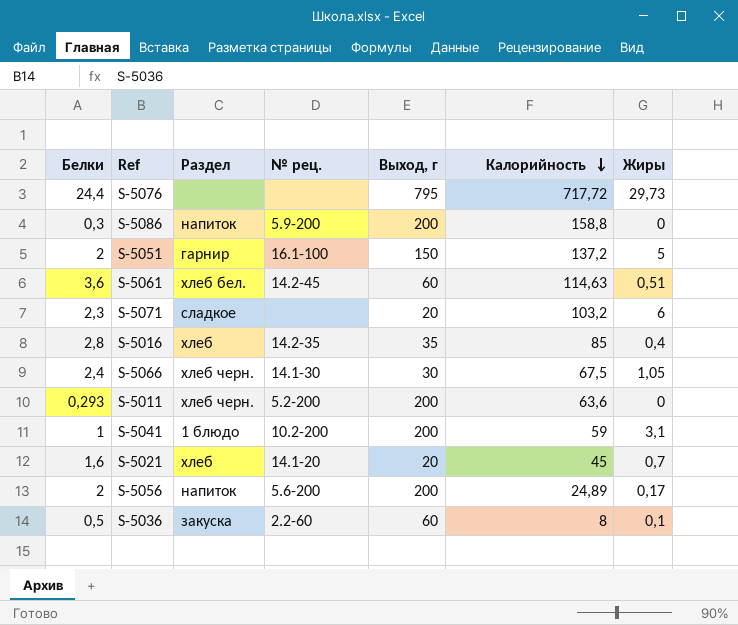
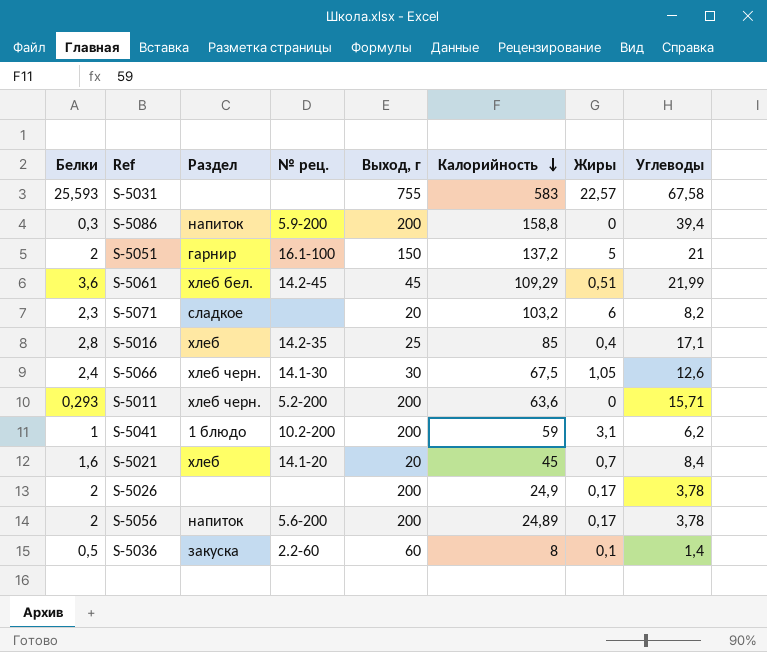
column Углеводы | position: none -> 8
row S-5076: 24,4 | none | none | 795 | 717,72 | 29,73 -> none
row S-5031: none -> 25,593 | none | none | 755 | 583 | 22,57 | 67,58
S-5061 | Выход, г: 60 -> 45
S-5061 | Калорийность: 114,63 -> 109,29
S-5016 | Выход, г: 35 -> 25
row S-5026: none -> 2 | none | none | 200 | 24,9 | 0,17 | 3,78

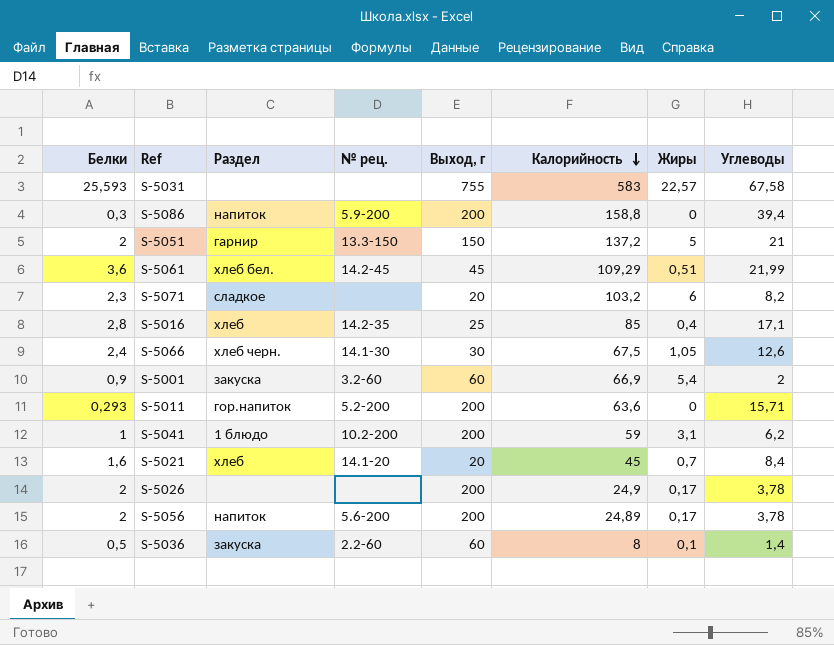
S-5051 | № рец.: 16.1-100 -> 13.3-150
row S-5001: none -> 0,9 | закуска | 3.2-60 | 60 | 66,9 | 5,4 | 2
S-5011 | Раздел: хлеб черн. -> гор.напиток

